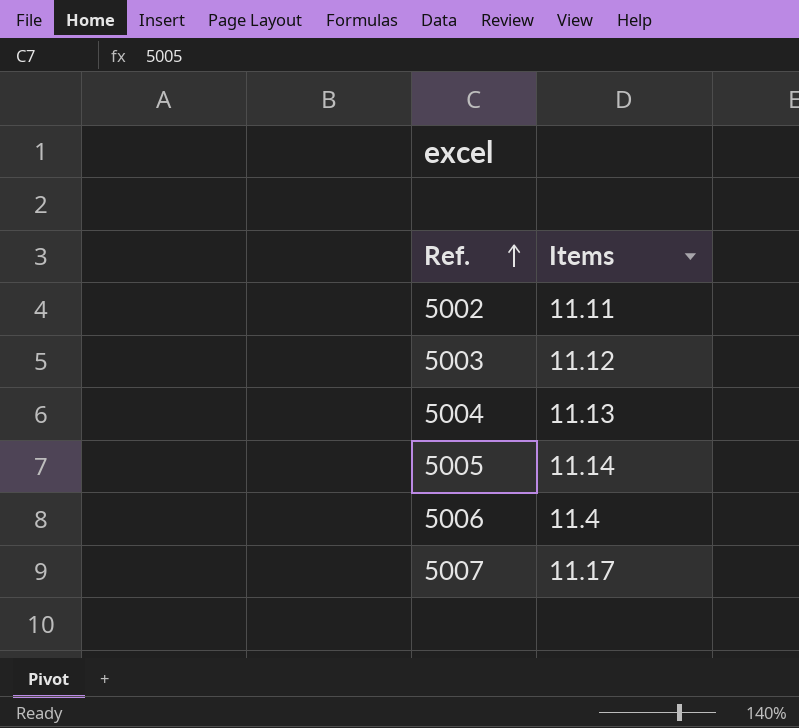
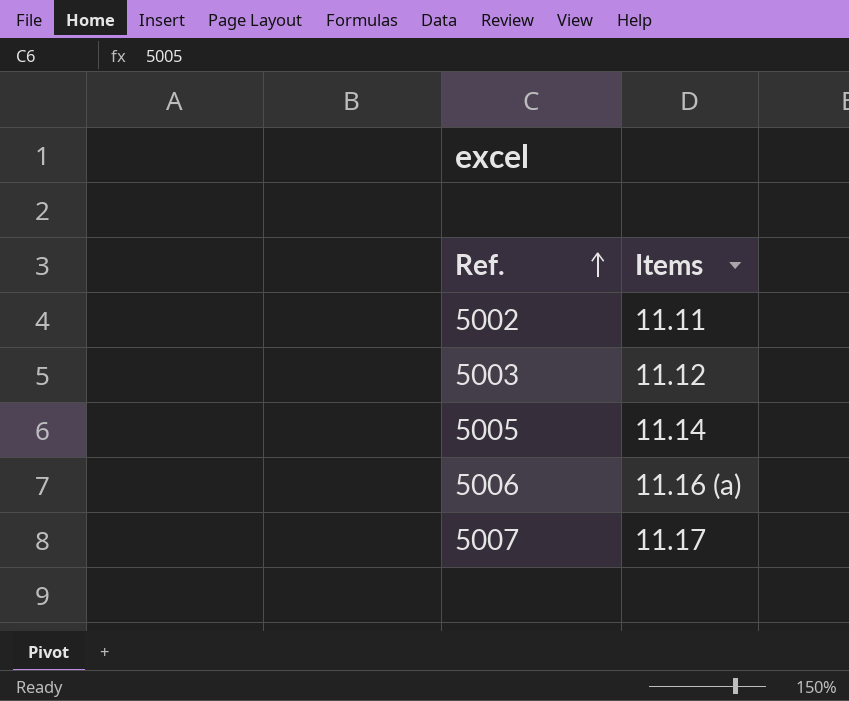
row 5004: 11.13 -> none
5006 | Items: 11.4 -> 11.16 (a)

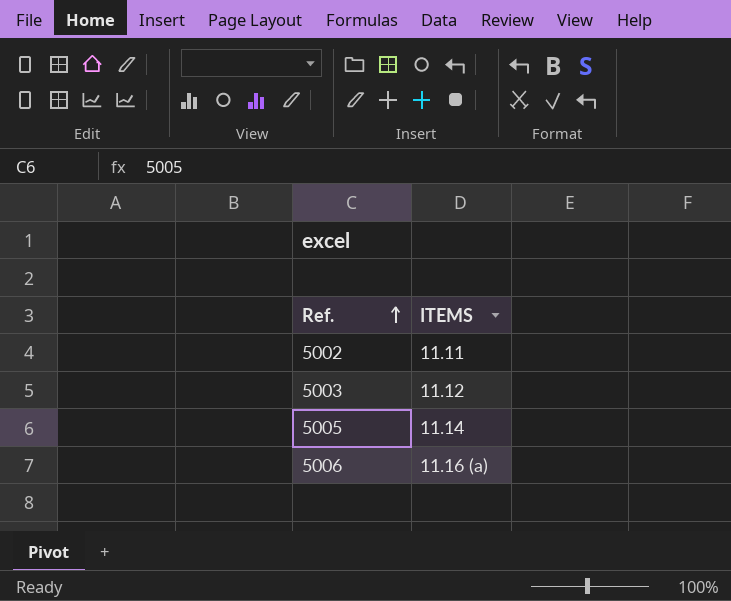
column name: Items -> ITEMS
row 5007: 11.17 -> none

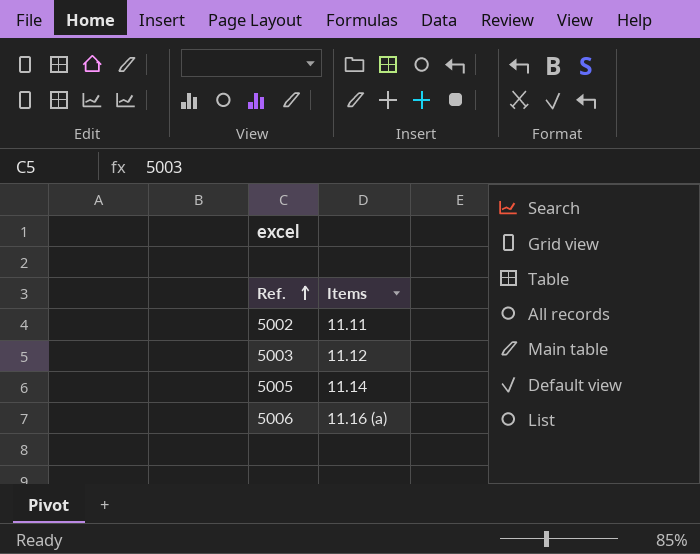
column name: ITEMS -> Items

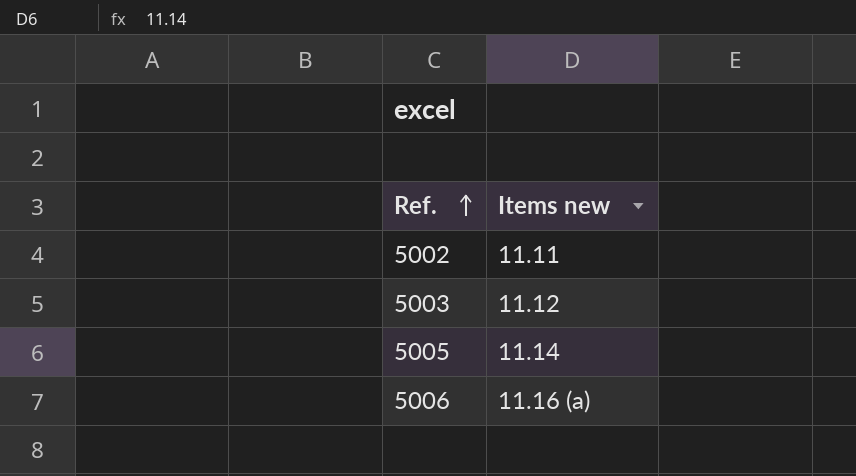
column name: Items -> Items new

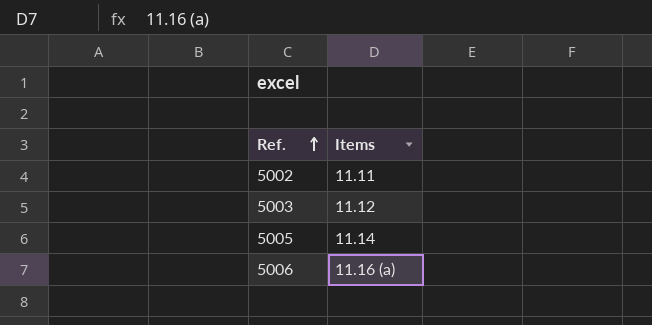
column name: Items new -> Items

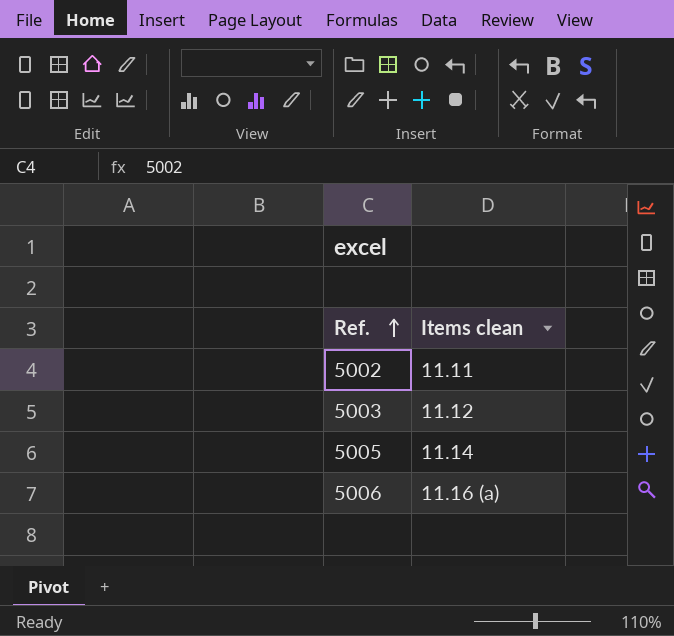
column name: Items -> Items clean

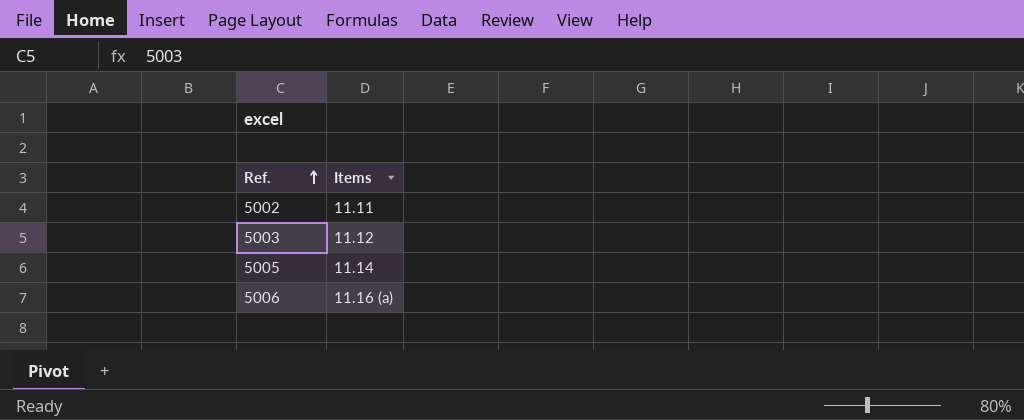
column name: Items clean -> Items

